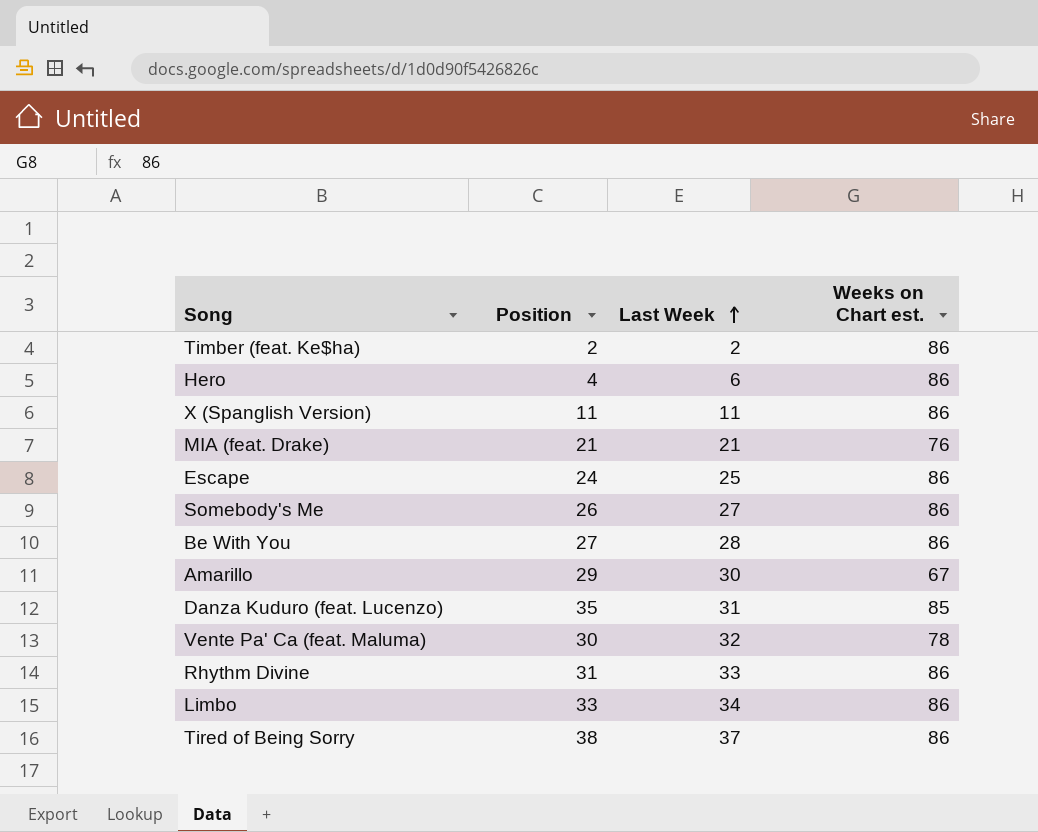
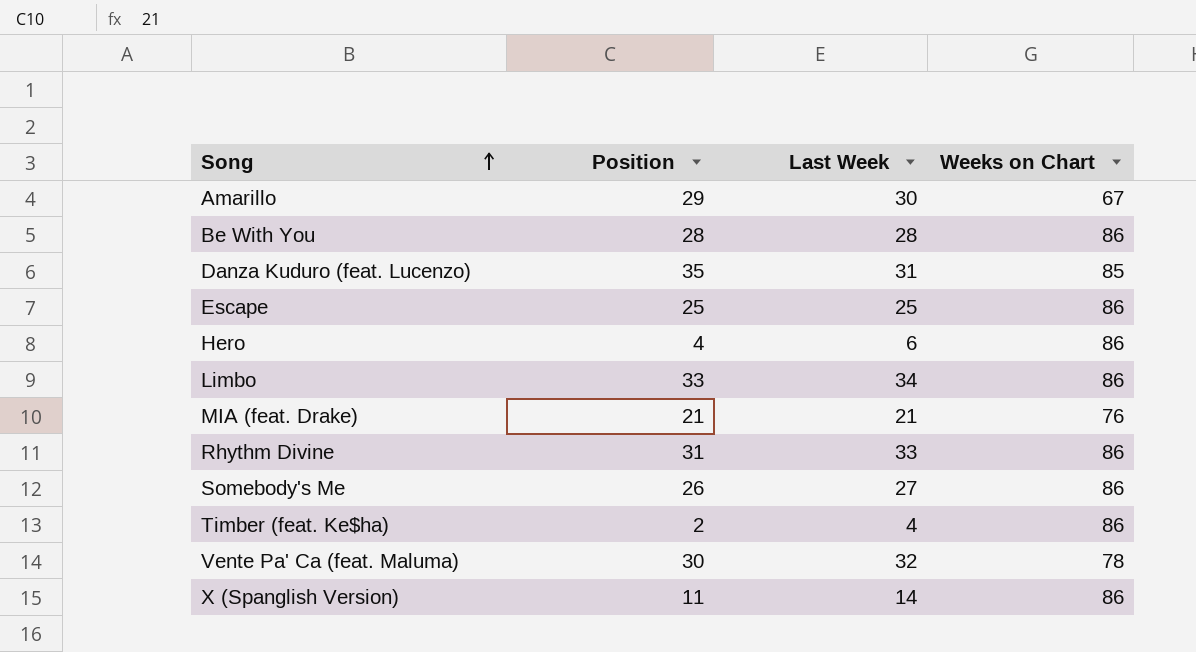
row order: Last Week ascending -> Song ascending
column name: Weeks on Chart est. -> Weeks on Chart
row Tired of Being Sorry: 38 | 37 | 86 -> none
Be With You | Position: 27 -> 28
Escape | Position: 24 -> 25
Timber (feat. Ke$ha) | Last Week: 2 -> 4
X (Spanglish Version) | Last Week: 11 -> 14

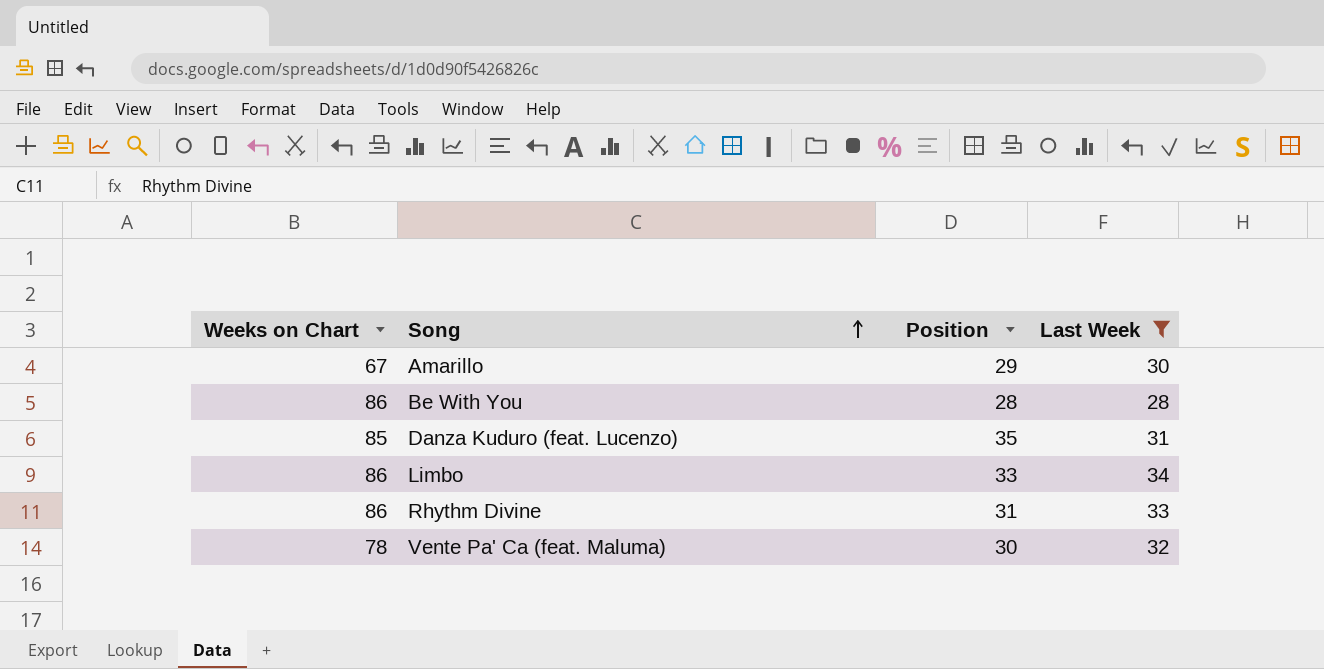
filter: none -> Last Week >= 28
column Weeks on Chart | position: 4 -> 1

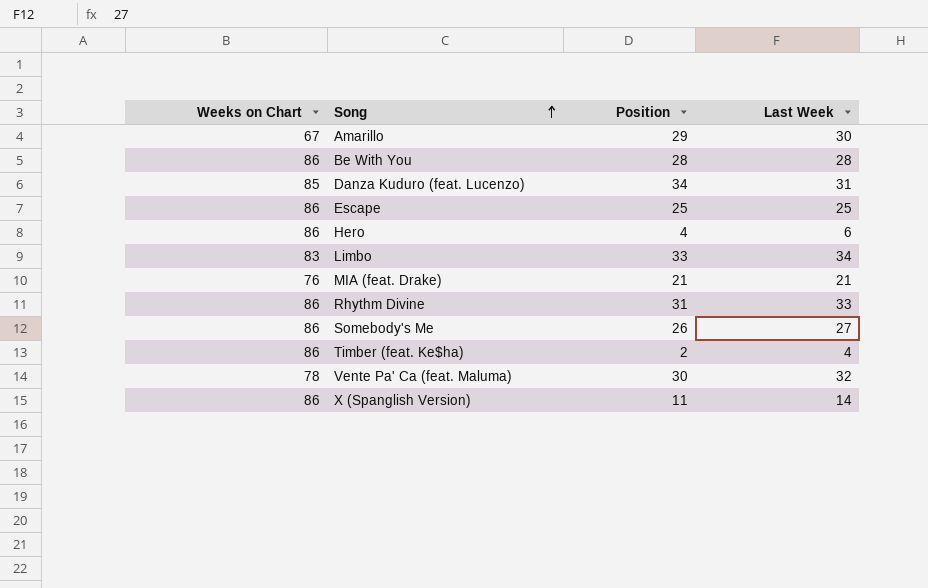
filter: Last Week >= 28 -> none
Danza Kuduro (feat. Lucenzo) | Position: 35 -> 34
Limbo | Weeks on Chart: 86 -> 83

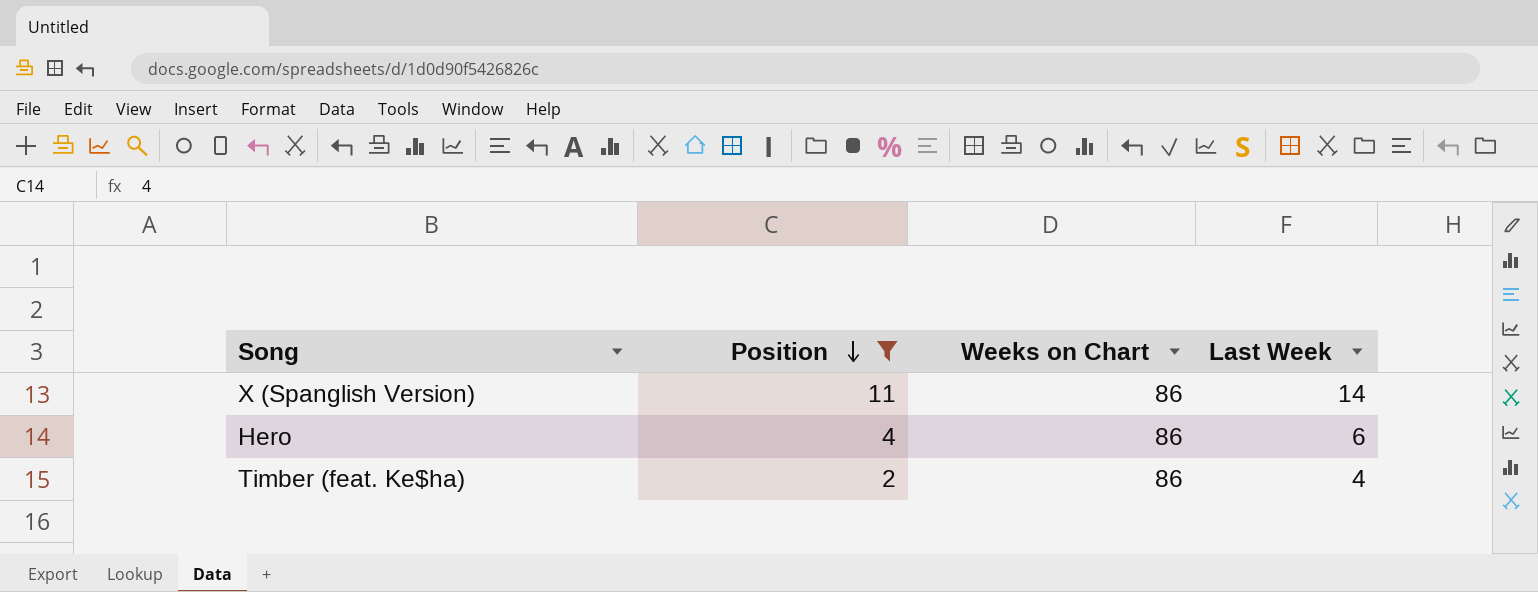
filter: none -> Position <= 11
row order: Song ascending -> Position descending
column Weeks on Chart | position: 1 -> 3

